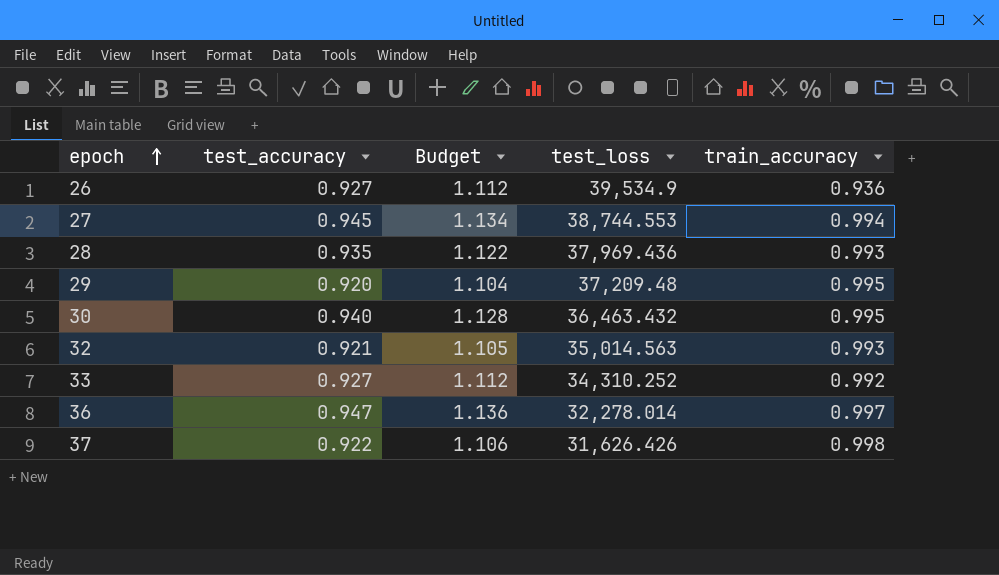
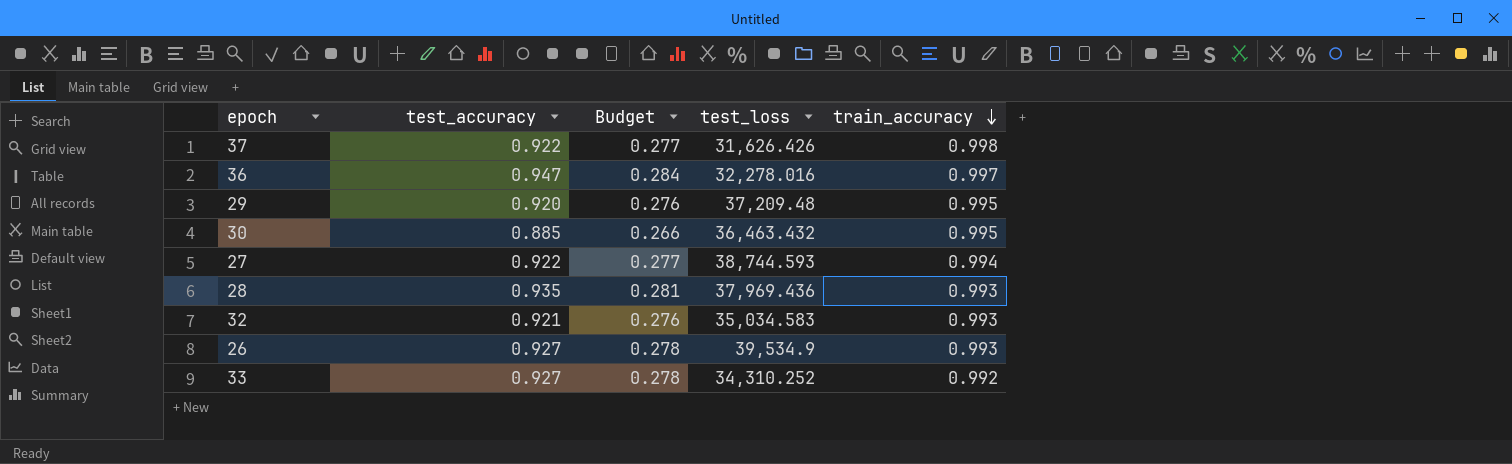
row order: epoch ascending -> train_accuracy descending
column Budget | formula: [test_accuracy] * 1.2 -> [test_accuracy] * 0.3
36 | test_loss: 32,278.014 -> 32,278.016
30 | test_accuracy: 0.940 -> 0.885
27 | test_accuracy: 0.945 -> 0.922
27 | test_loss: 38,744.553 -> 38,744.593
32 | test_loss: 35,014.563 -> 35,034.583
26 | train_accuracy: 0.936 -> 0.993

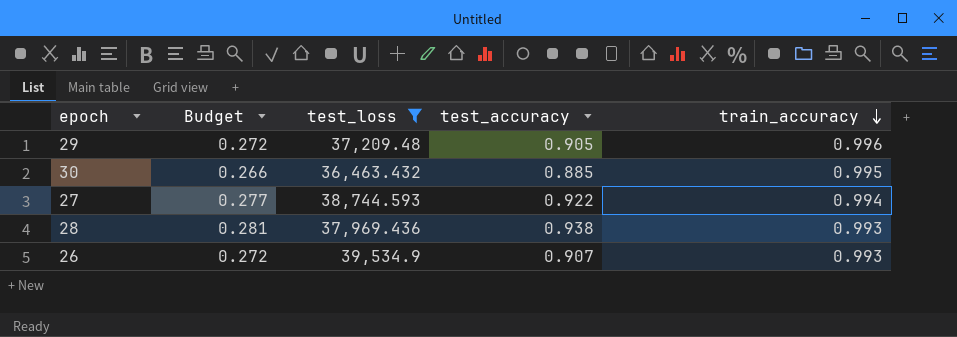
filter: none -> test_loss >= 36,463.432
column test_accuracy | position: 2 -> 4
29 | Budget: 0.276 -> 0.272
29 | test_accuracy: 0.920 -> 0.905
29 | train_accuracy: 0.995 -> 0.996
28 | test_accuracy: 0.935 -> 0.938
26 | Budget: 0.278 -> 0.272
26 | test_accuracy: 0.927 -> 0.907

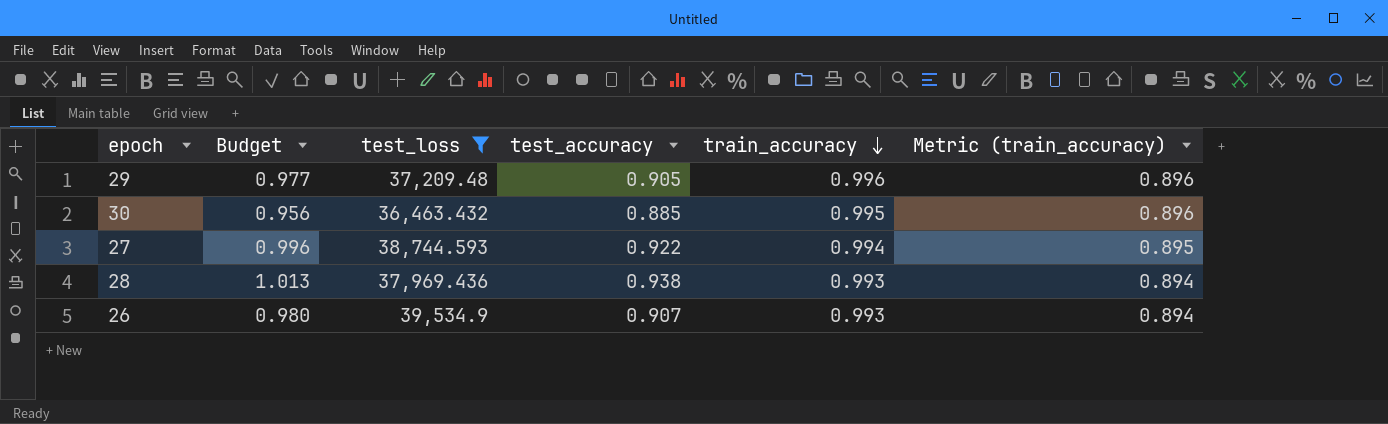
column Budget | formula: [test_accuracy] * 0.3 -> [test_accuracy] * 1.08
column Metric (train_accuracy) | formula: none -> [train_accuracy] * 0.9

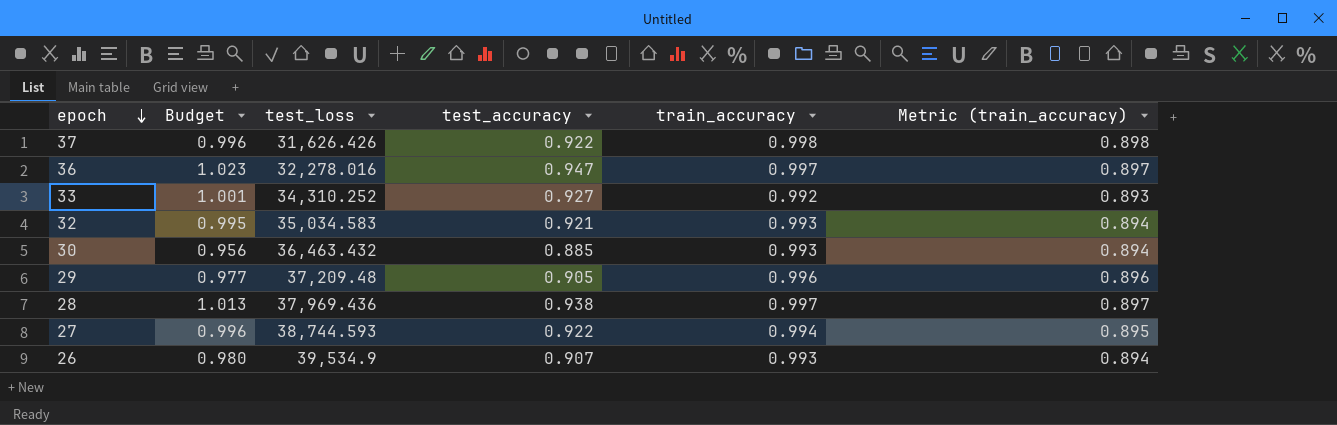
filter: test_loss >= 36,463.432 -> none
row order: train_accuracy descending -> epoch descending
30 | train_accuracy: 0.995 -> 0.993
30 | Metric (train_accuracy): 0.896 -> 0.894
28 | train_accuracy: 0.993 -> 0.997
28 | Metric (train_accuracy): 0.894 -> 0.897

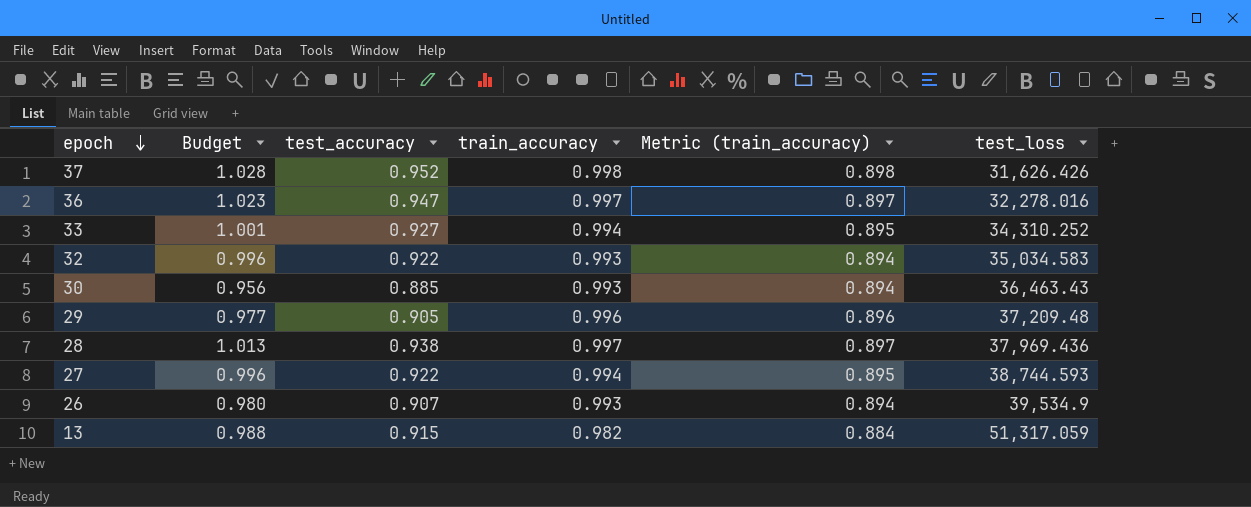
column test_loss | position: 3 -> 6
37 | Budget: 0.996 -> 1.028
37 | test_accuracy: 0.922 -> 0.952
33 | train_accuracy: 0.992 -> 0.994
33 | Metric (train_accuracy): 0.893 -> 0.895
32 | Budget: 0.995 -> 0.996
32 | test_accuracy: 0.921 -> 0.922
30 | test_loss: 36,463.432 -> 36,463.43
row 13: none -> 0.988 | 0.915 | 0.982 | 0.884 | 51,317.059

